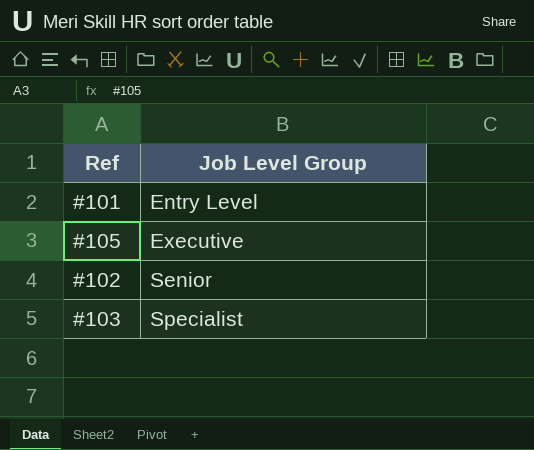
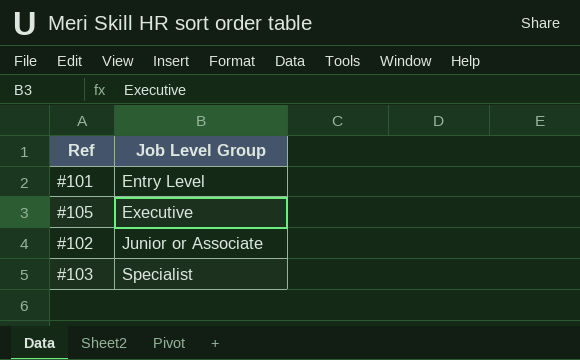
#102 | Job Level Group: Senior -> Junior or Associate

